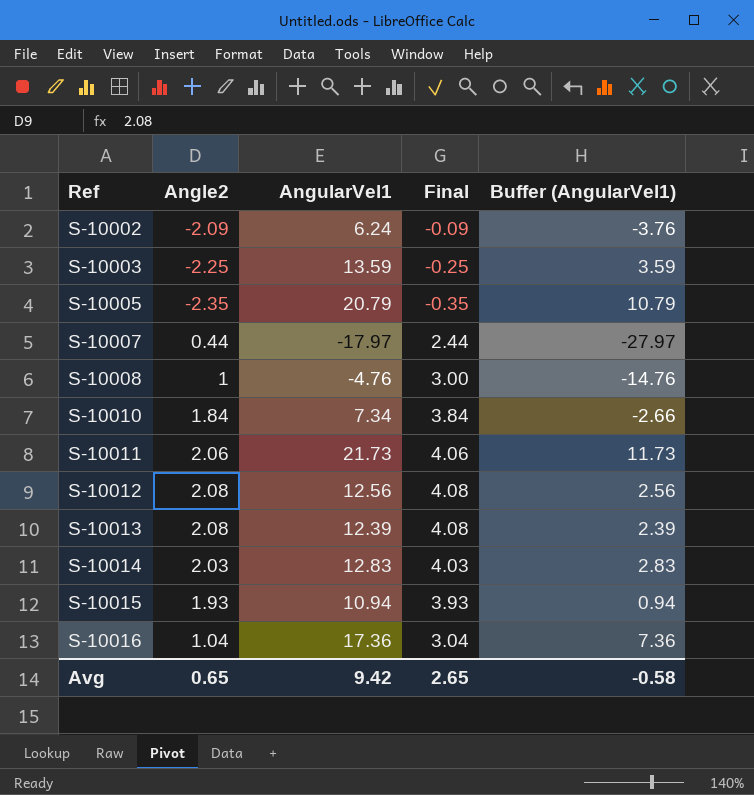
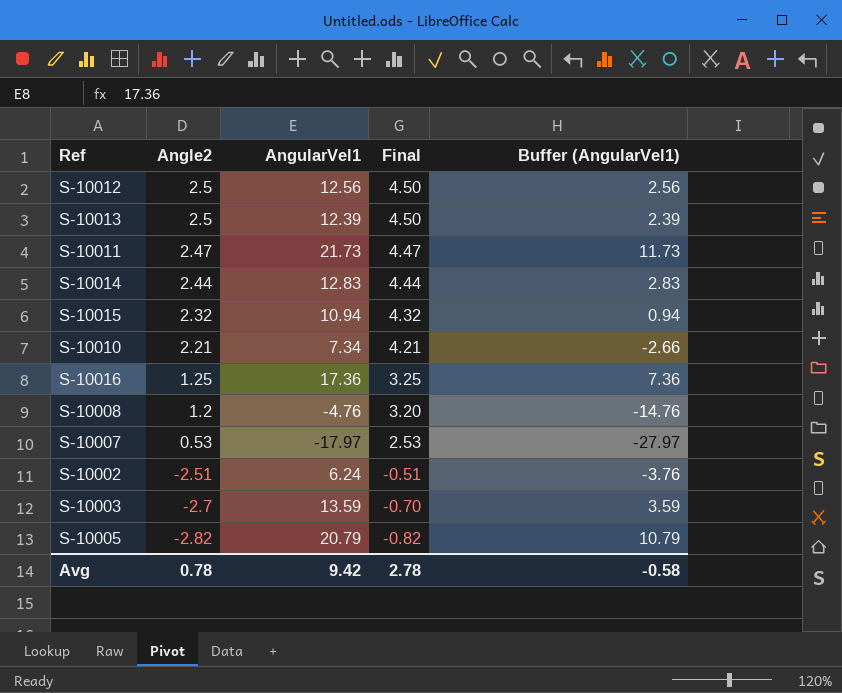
row order: Ref ascending -> Angle2 descending
S-10012 | Angle2: 2.08 -> 2.5
S-10012 | Final: 4.08 -> 4.50
S-10013 | Angle2: 2.08 -> 2.5
S-10013 | Final: 4.08 -> 4.50
S-10011 | Angle2: 2.06 -> 2.47
S-10011 | Final: 4.06 -> 4.47
S-10014 | Angle2: 2.03 -> 2.44
S-10014 | Final: 4.03 -> 4.44
S-10015 | Angle2: 1.93 -> 2.32
S-10015 | Final: 3.93 -> 4.32
S-10010 | Angle2: 1.84 -> 2.21
S-10010 | Final: 3.84 -> 4.21
S-10016 | Angle2: 1.04 -> 1.25
S-10016 | Final: 3.04 -> 3.25
S-10008 | Angle2: 1 -> 1.2
S-10008 | Final: 3.00 -> 3.20
S-10007 | Angle2: 0.44 -> 0.53
S-10007 | Final: 2.44 -> 2.53
S-10002 | Angle2: -2.09 -> -2.51
S-10002 | Final: -0.09 -> -0.51
S-10003 | Angle2: -2.25 -> -2.7
S-10003 | Final: -0.25 -> -0.70
S-10005 | Angle2: -2.35 -> -2.82
S-10005 | Final: -0.35 -> -0.82
Avg | Angle2: 0.65 -> 0.78
Avg | Final: 2.65 -> 2.78

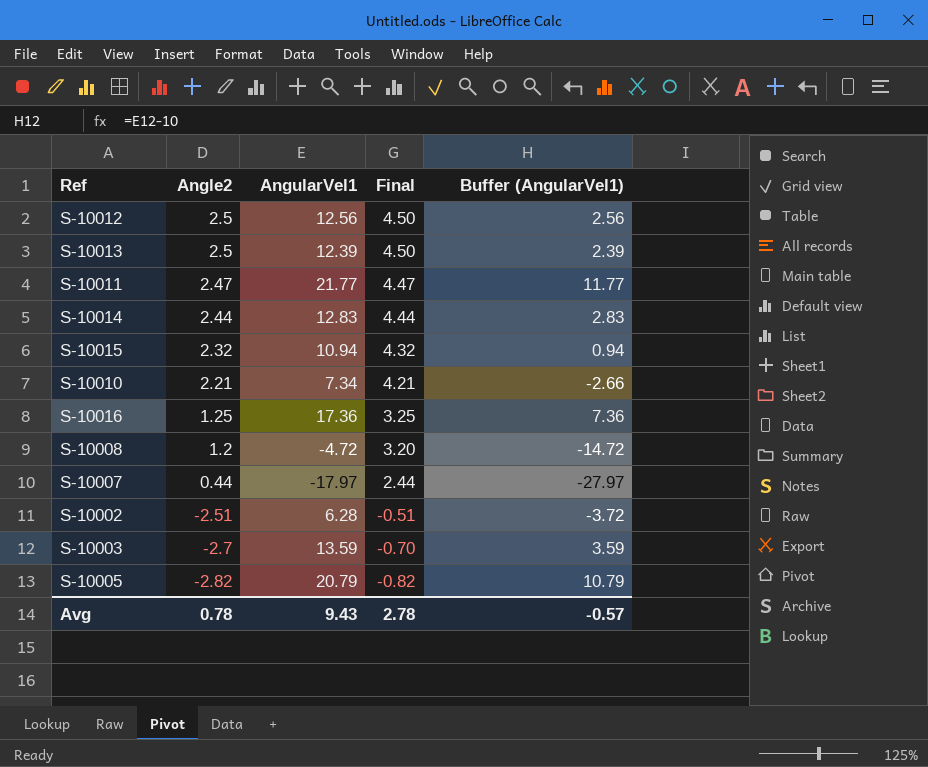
S-10011 | AngularVel1: 21.73 -> 21.77
S-10011 | Buffer (AngularVel1): 11.73 -> 11.77
S-10008 | AngularVel1: -4.76 -> -4.72
S-10008 | Buffer (AngularVel1): -14.76 -> -14.72
S-10007 | Angle2: 0.53 -> 0.44
S-10007 | Final: 2.53 -> 2.44
S-10002 | AngularVel1: 6.24 -> 6.28
S-10002 | Buffer (AngularVel1): -3.76 -> -3.72
Avg | AngularVel1: 9.42 -> 9.43
Avg | Buffer (AngularVel1): -0.58 -> -0.57

